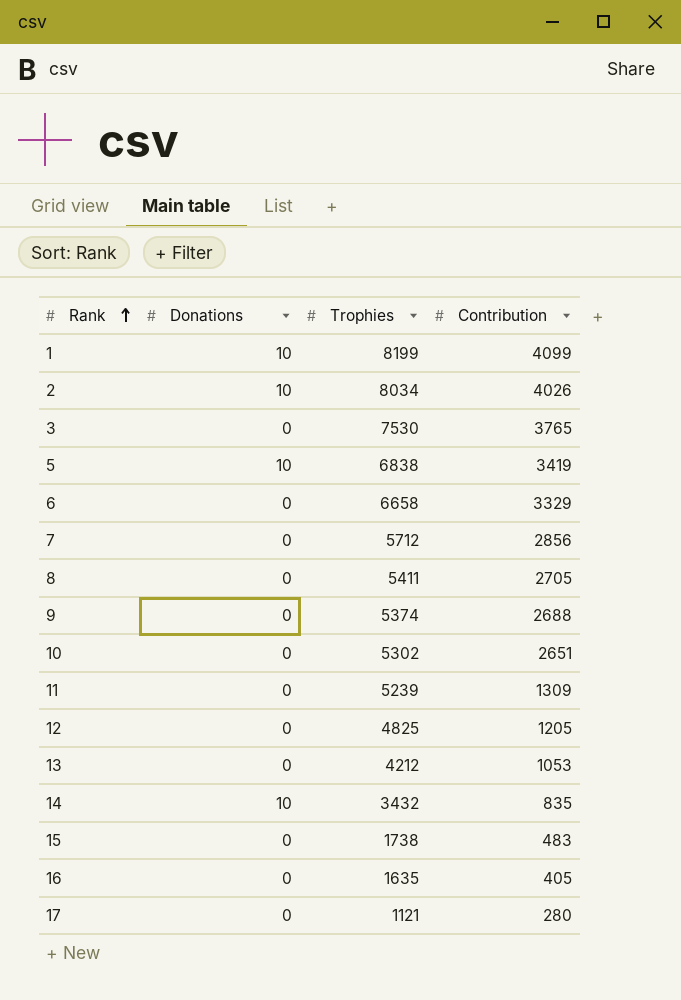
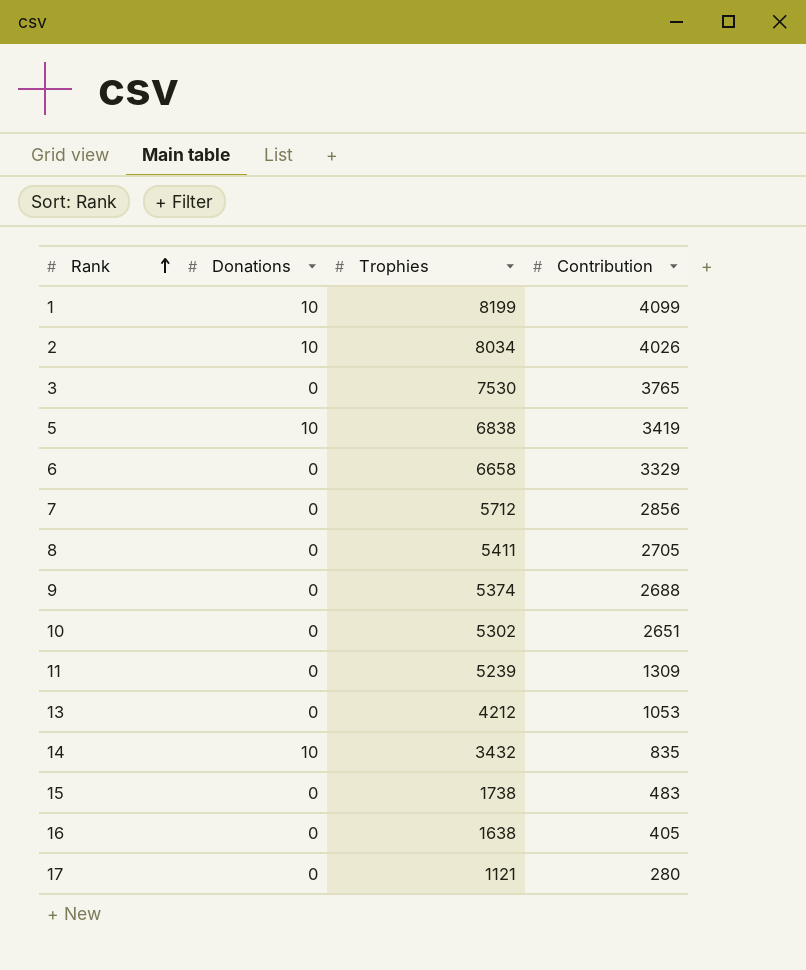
row 12: 0 | 4825 | 1205 -> none
16 | Trophies: 1635 -> 1638

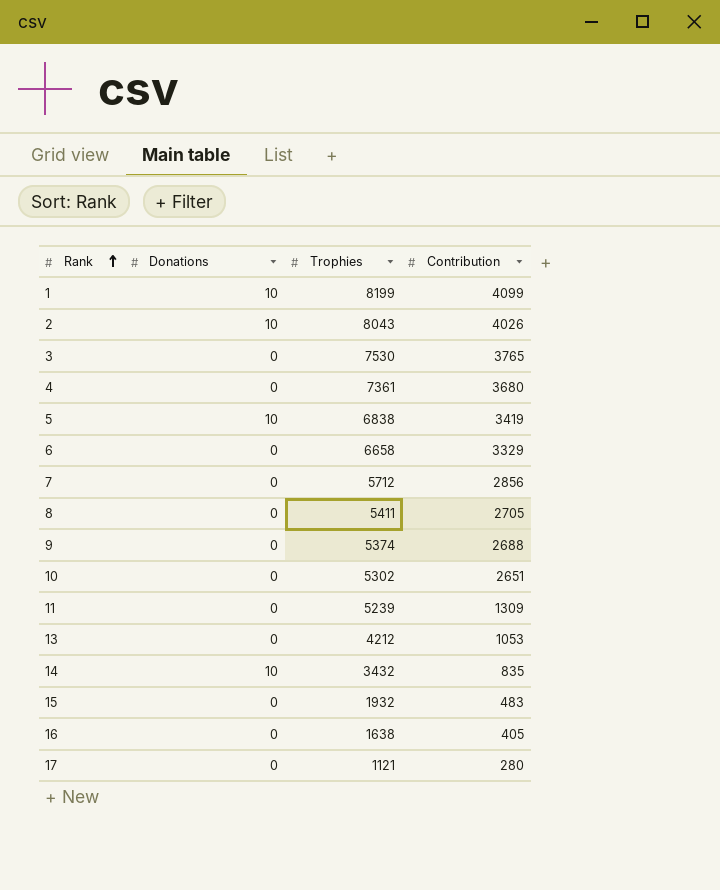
2 | Trophies: 8034 -> 8043
row 4: none -> 0 | 7361 | 3680
15 | Trophies: 1738 -> 1932

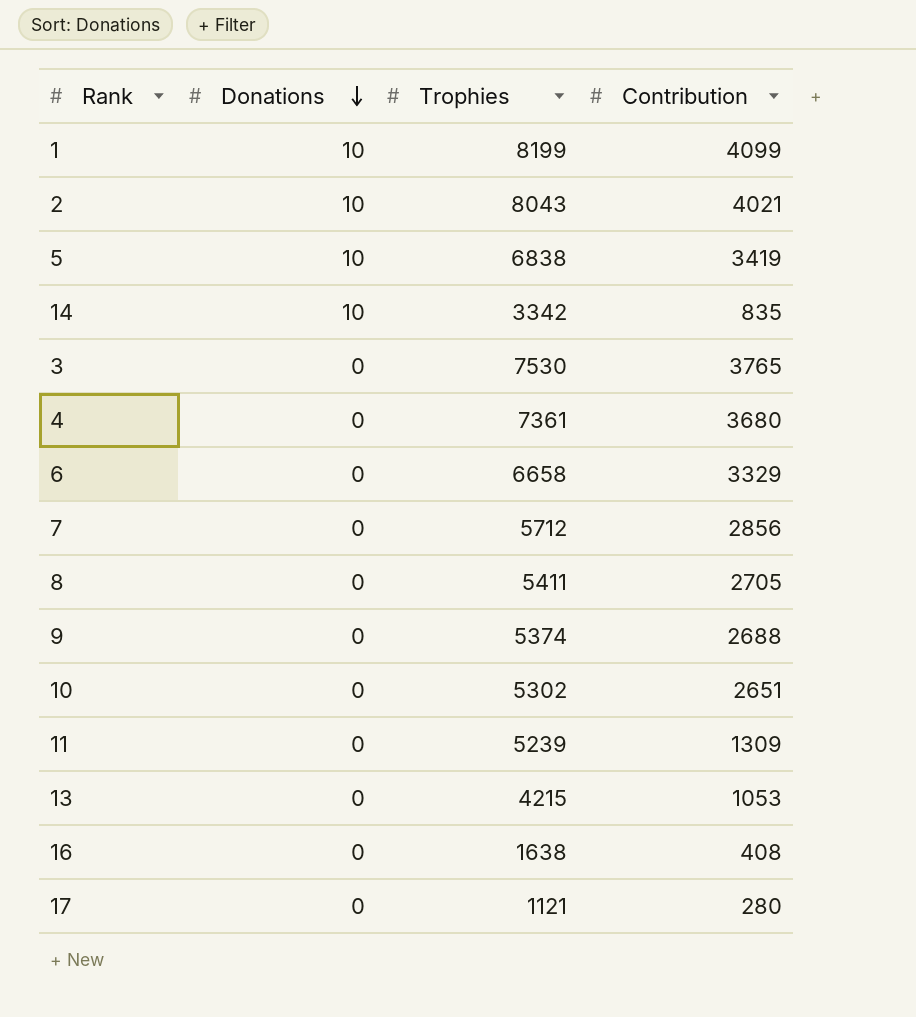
row order: Rank ascending -> Donations descending
row 15: 0 | 1932 | 483 -> none
2 | Contribution: 4026 -> 4021
14 | Trophies: 3432 -> 3342
13 | Trophies: 4212 -> 4215
16 | Contribution: 405 -> 408

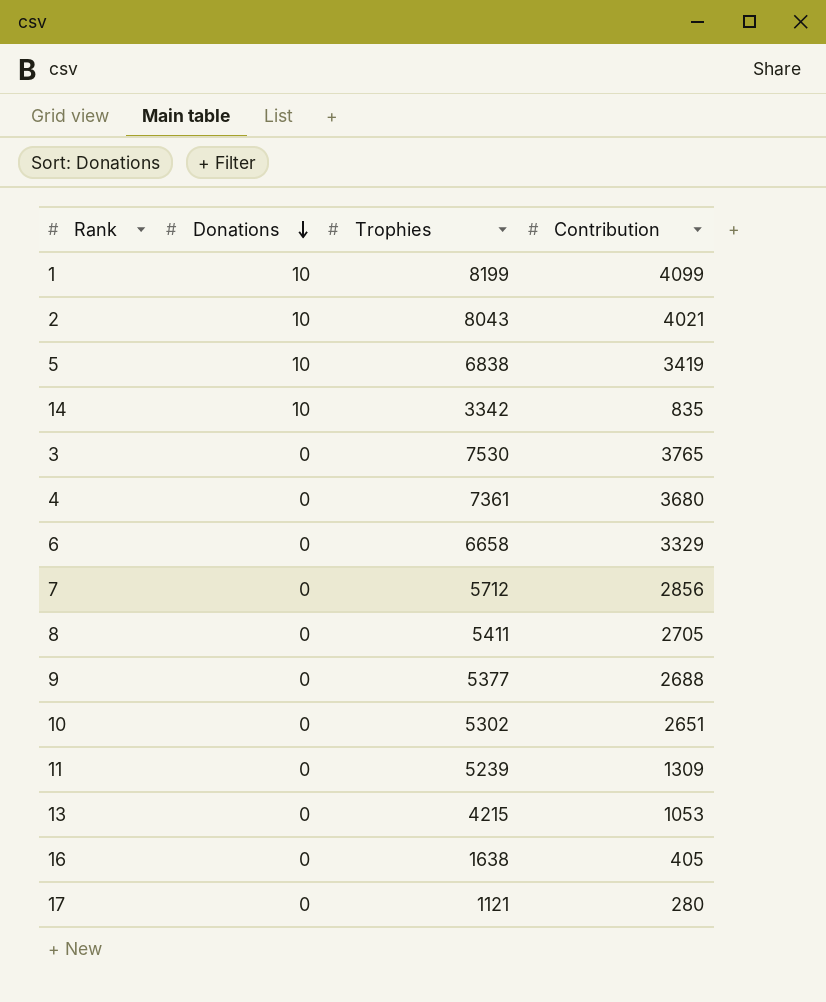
9 | Trophies: 5374 -> 5377
16 | Contribution: 408 -> 405

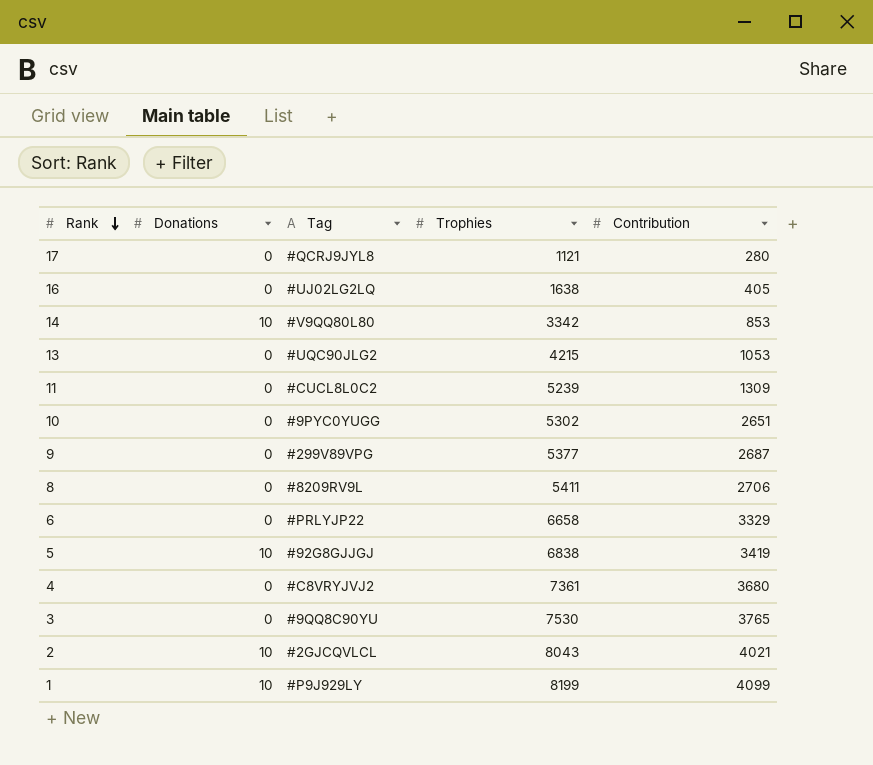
row order: Donations descending -> Rank descending
column Tag | position: none -> 3
row 7: 0 | 5712 | 2856 -> none
14 | Contribution: 835 -> 853
9 | Contribution: 2688 -> 2687
8 | Contribution: 2705 -> 2706

